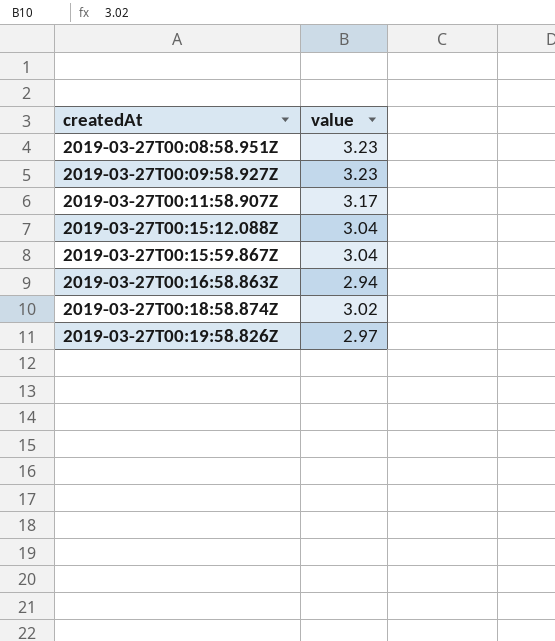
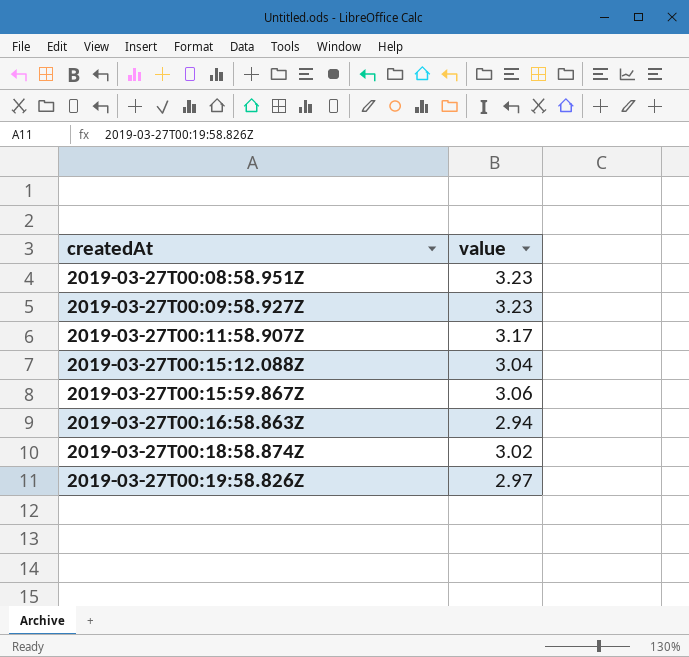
2019-03-27T00:15:59.867Z | value: 3.04 -> 3.06

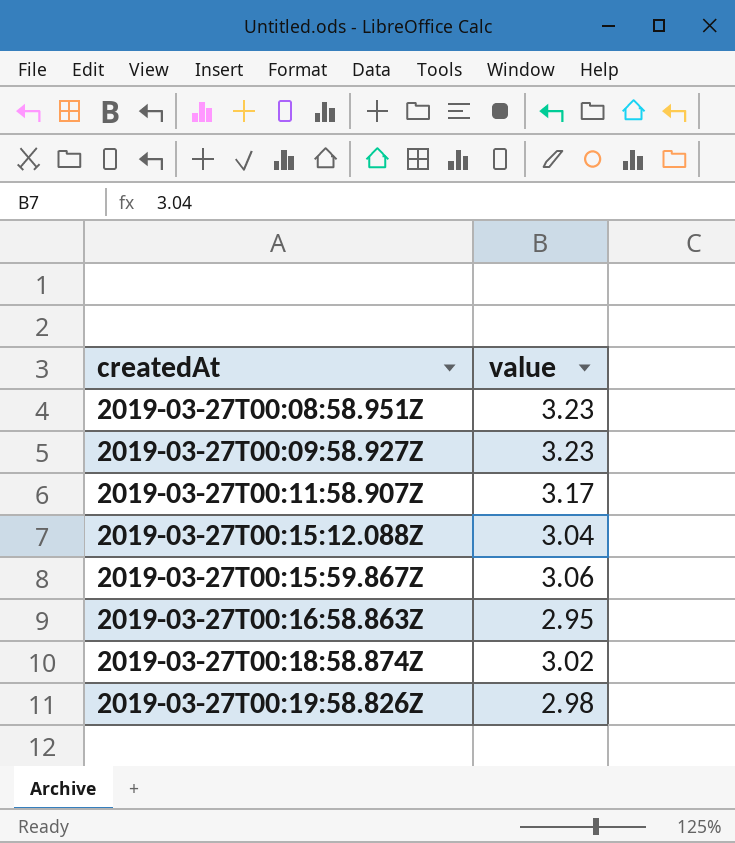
2019-03-27T00:16:58.863Z | value: 2.94 -> 2.95
2019-03-27T00:19:58.826Z | value: 2.97 -> 2.98

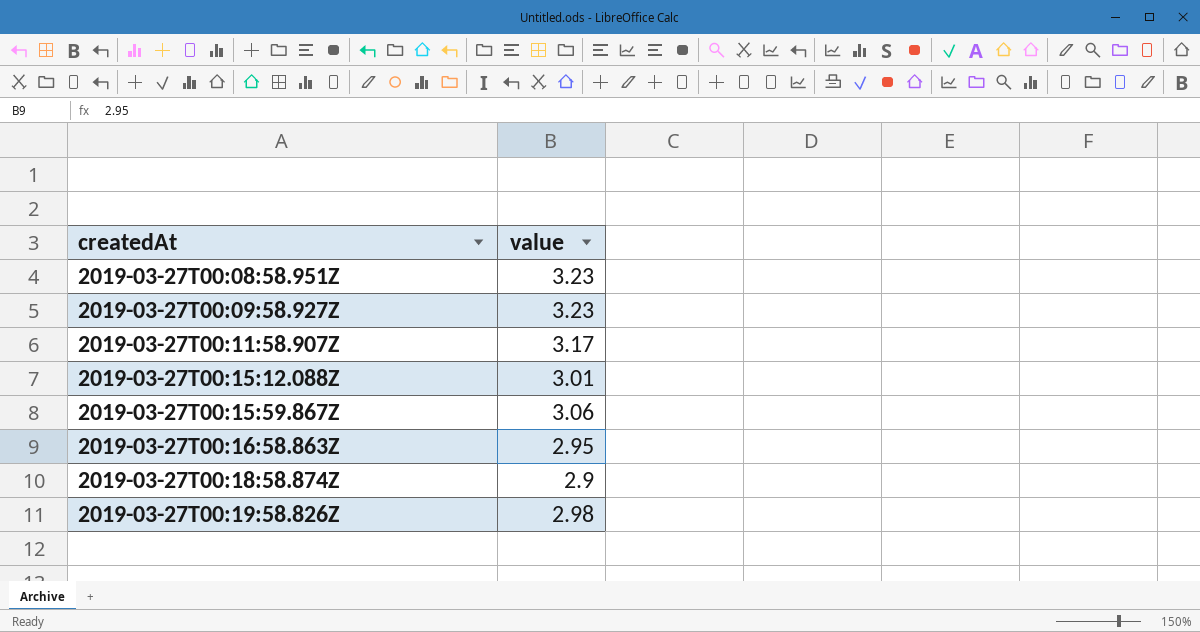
2019-03-27T00:15:12.088Z | value: 3.04 -> 3.01
2019-03-27T00:18:58.874Z | value: 3.02 -> 2.9

